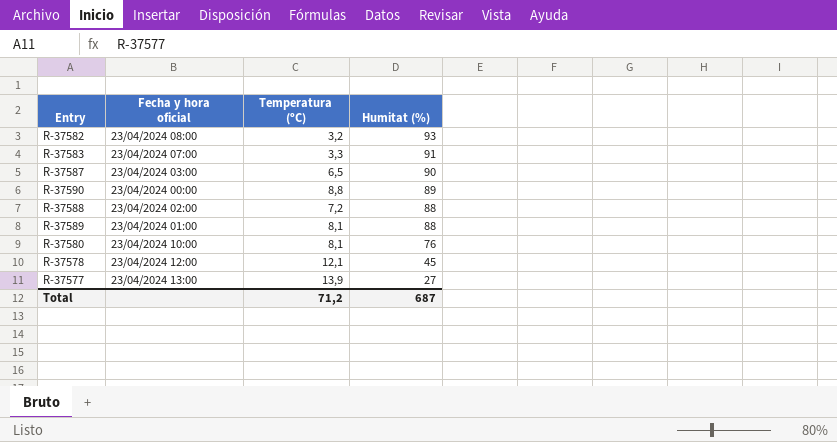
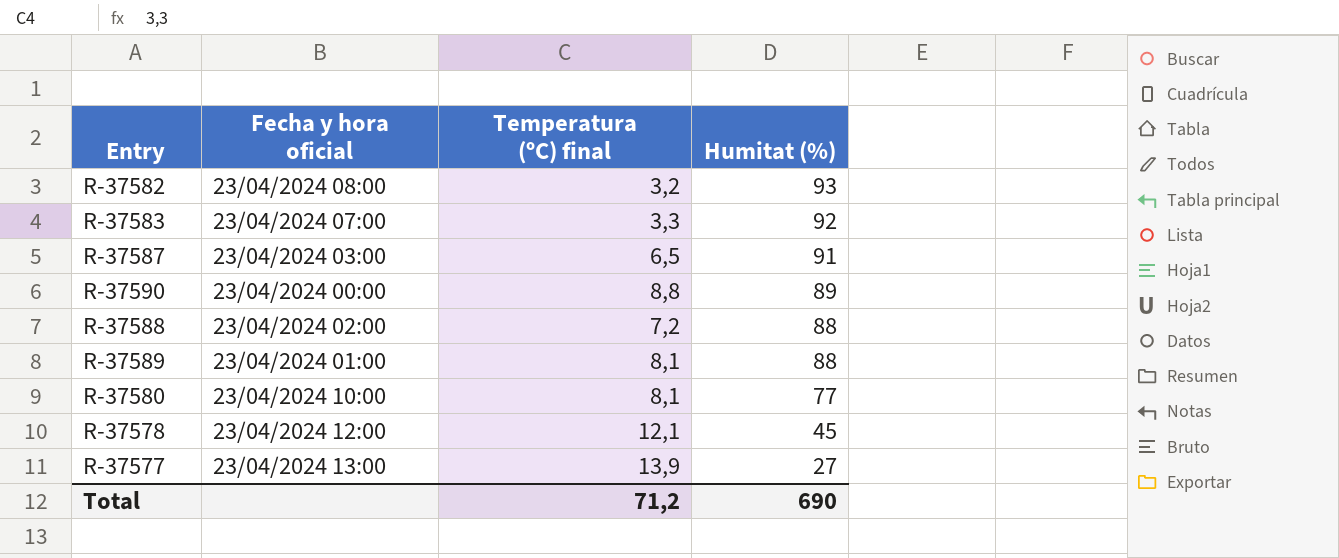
column name: Temperatura (ºC) -> Temperatura (ºC) final
R-37583 | Humitat (%): 91 -> 92
R-37587 | Humitat (%): 90 -> 91
R-37580 | Humitat (%): 76 -> 77
Total | Humitat (%): 687 -> 690

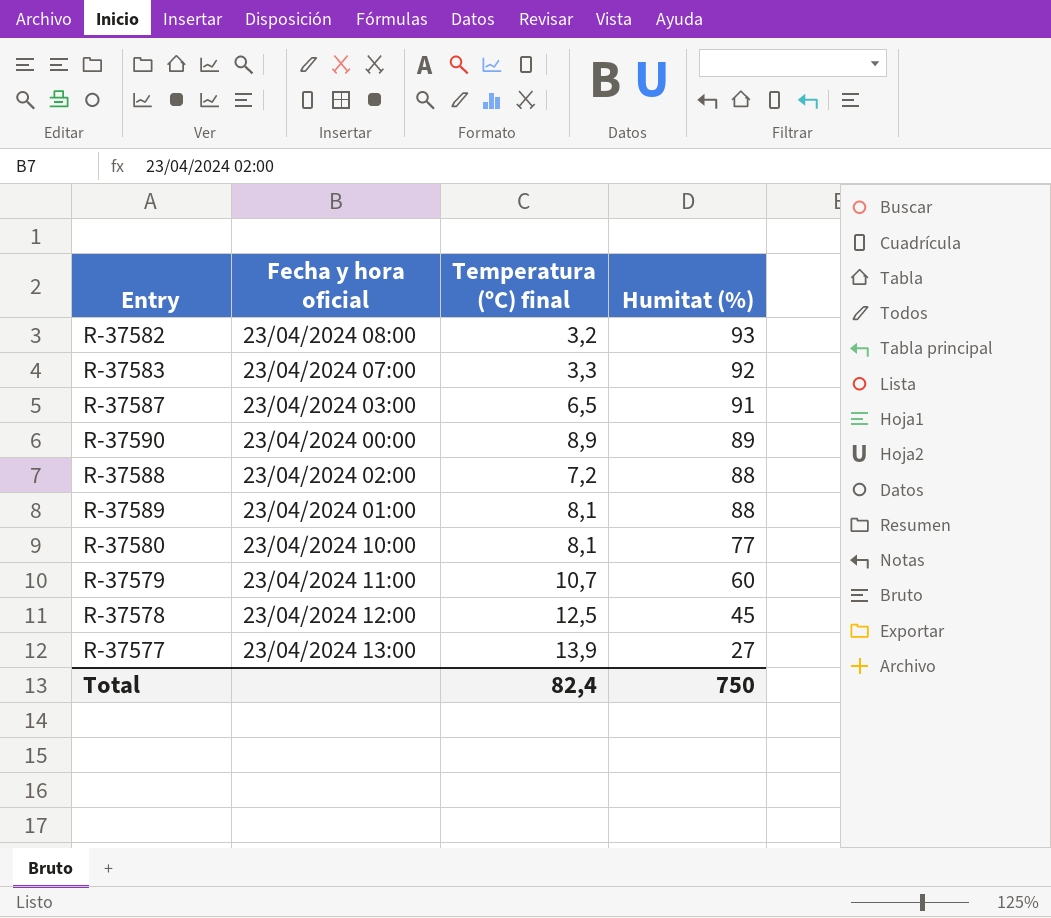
R-37590 | Temperatura (ºC) final: 8,8 -> 8,9
row R-37579: none -> 23/04/2024 11:00 | 10,7 | 60
R-37578 | Temperatura (ºC) final: 12,1 -> 12,5
Total | Temperatura (ºC) final: 71,2 -> 82,4
Total | Humitat (%): 690 -> 750

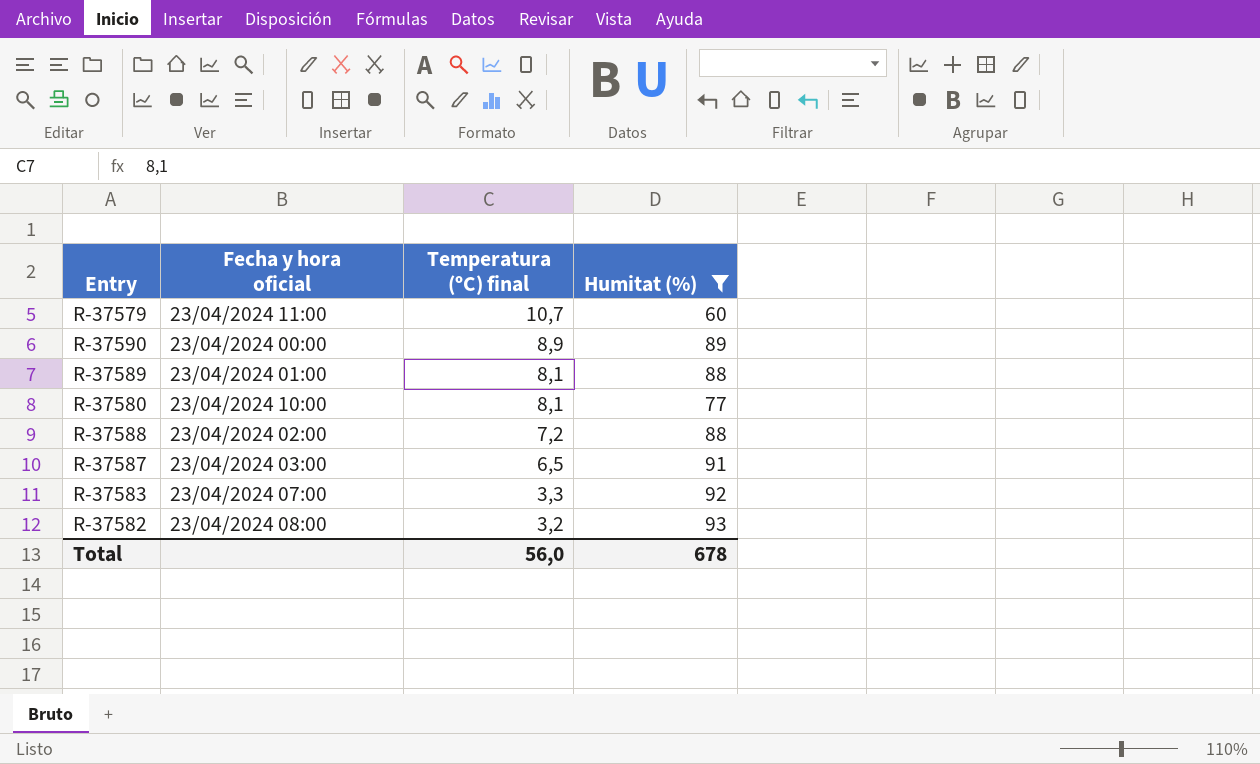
filter: none -> Humitat (%) >= 60
row order: Humitat (%) descending -> Temperatura (ºC) final descending
Total | Temperatura (ºC) final: 82,4 -> 56,0
Total | Humitat (%): 750 -> 678

